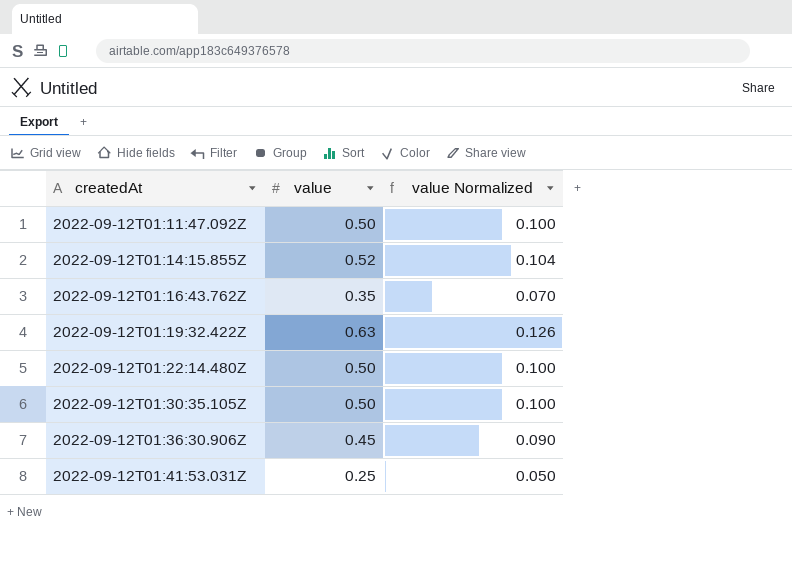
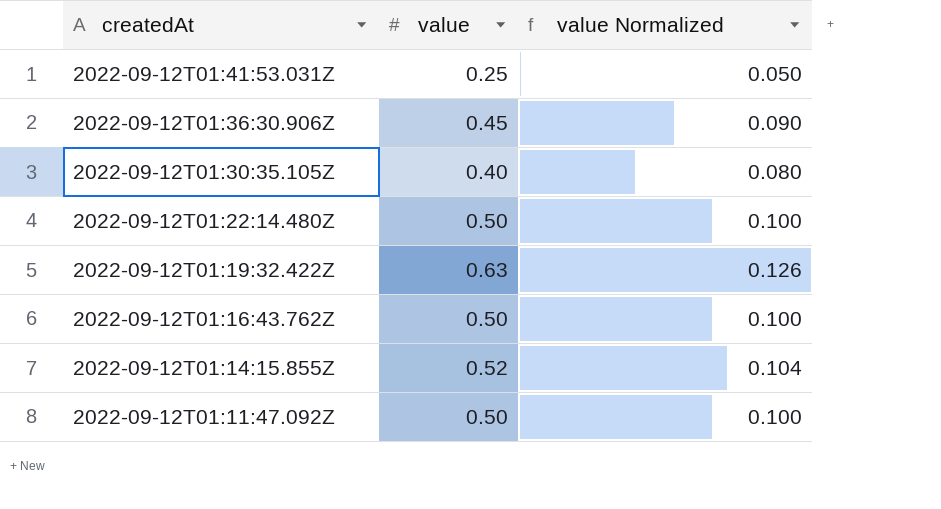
row order: createdAt ascending -> createdAt descending
2022-09-12T01:30:35.105Z | value: 0.50 -> 0.40
2022-09-12T01:30:35.105Z | value Normalized: 0.100 -> 0.080
2022-09-12T01:16:43.762Z | value: 0.35 -> 0.50
2022-09-12T01:16:43.762Z | value Normalized: 0.070 -> 0.100

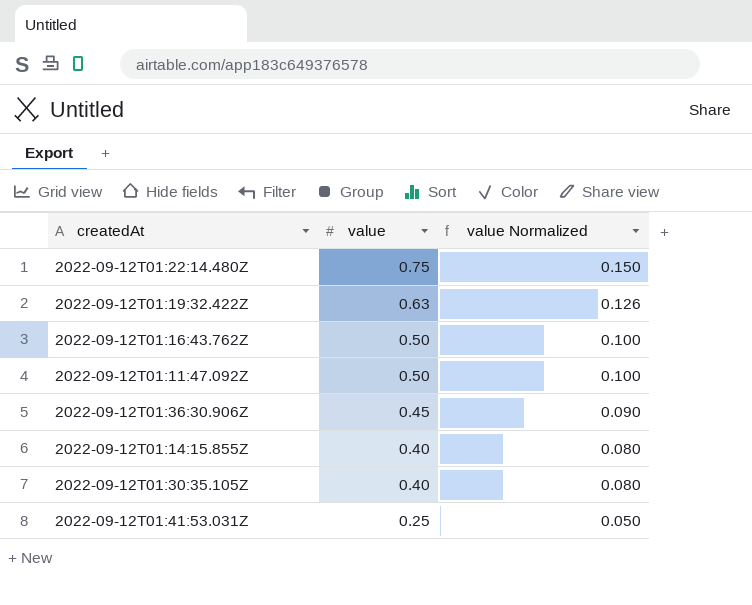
row order: createdAt descending -> value descending
2022-09-12T01:22:14.480Z | value: 0.50 -> 0.75
2022-09-12T01:22:14.480Z | value Normalized: 0.100 -> 0.150
2022-09-12T01:14:15.855Z | value: 0.52 -> 0.40
2022-09-12T01:14:15.855Z | value Normalized: 0.104 -> 0.080

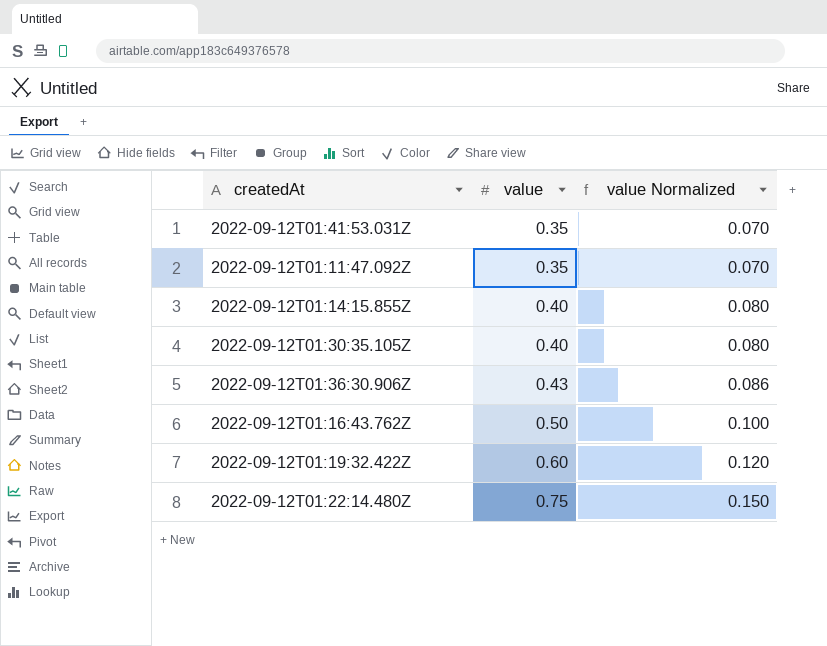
row order: value descending -> value ascending
2022-09-12T01:41:53.031Z | value: 0.25 -> 0.35
2022-09-12T01:41:53.031Z | value Normalized: 0.050 -> 0.070
2022-09-12T01:11:47.092Z | value: 0.50 -> 0.35
2022-09-12T01:11:47.092Z | value Normalized: 0.100 -> 0.070
2022-09-12T01:36:30.906Z | value: 0.45 -> 0.43
2022-09-12T01:36:30.906Z | value Normalized: 0.090 -> 0.086
2022-09-12T01:19:32.422Z | value: 0.63 -> 0.60
2022-09-12T01:19:32.422Z | value Normalized: 0.126 -> 0.120

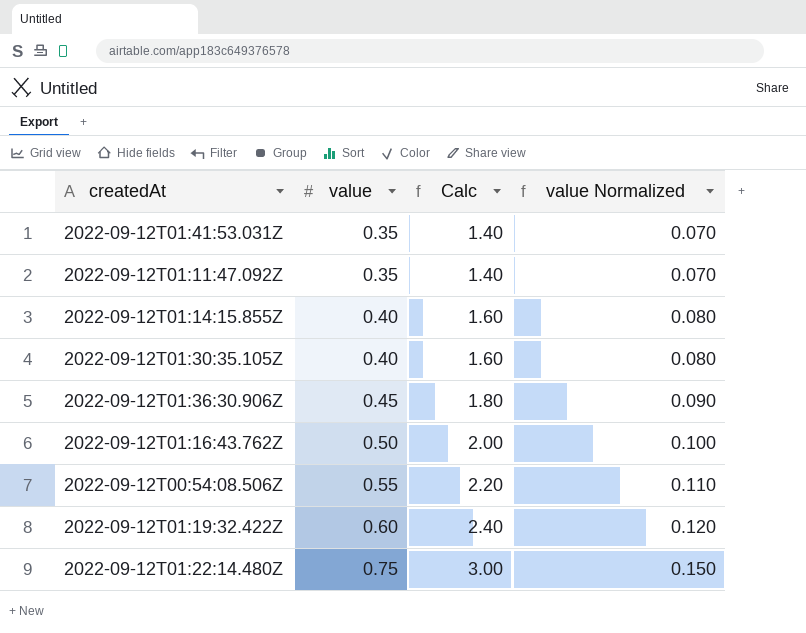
column Calc | formula: none -> [value] * 4
2022-09-12T01:36:30.906Z | value: 0.43 -> 0.45
2022-09-12T01:36:30.906Z | value Normalized: 0.086 -> 0.090
row 2022-09-12T00:54:08.506Z: none -> 0.55 | 2.20 | 0.110

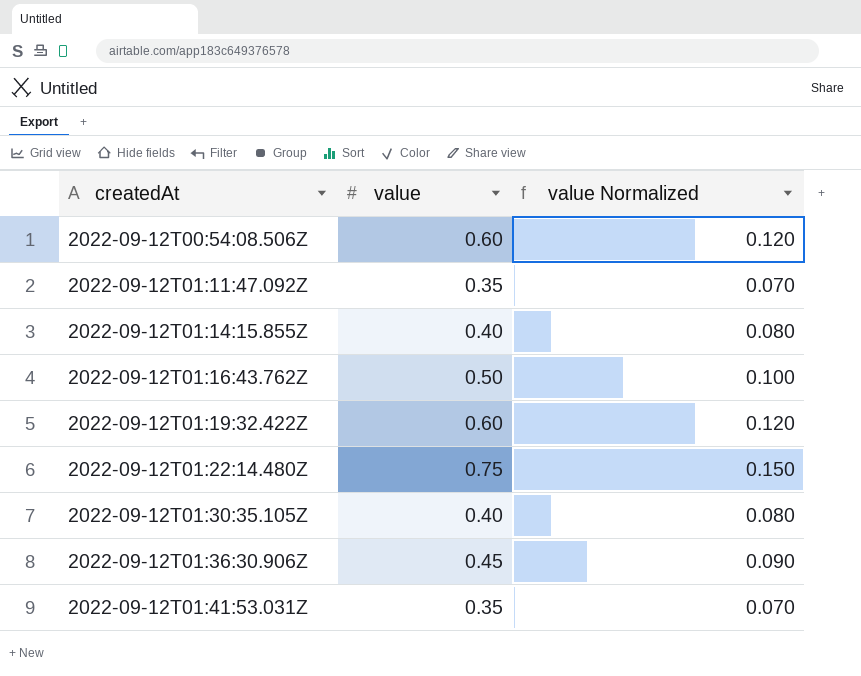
row order: value ascending -> createdAt ascending
column Calc | formula: [value] * 4 -> none
2022-09-12T00:54:08.506Z | value: 0.55 -> 0.60
2022-09-12T00:54:08.506Z | value Normalized: 0.110 -> 0.120

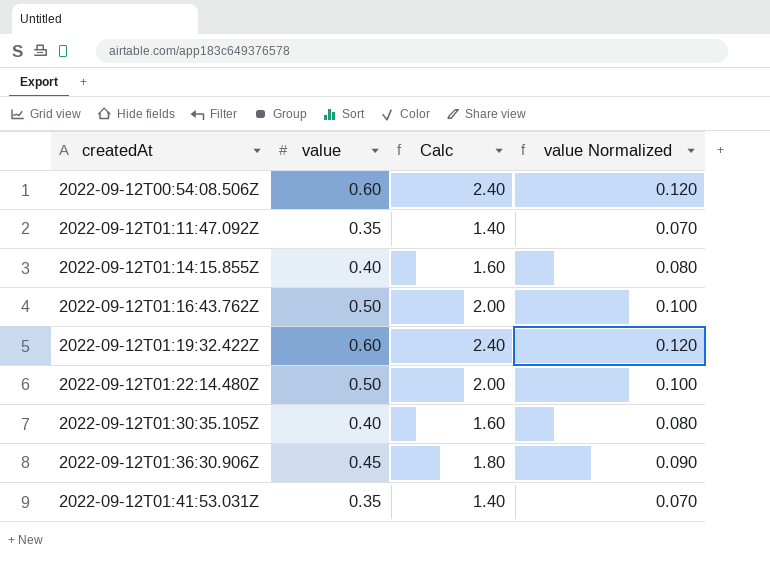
column Calc | formula: none -> [value] * 4
2022-09-12T01:22:14.480Z | value: 0.75 -> 0.50
2022-09-12T01:22:14.480Z | value Normalized: 0.150 -> 0.100

